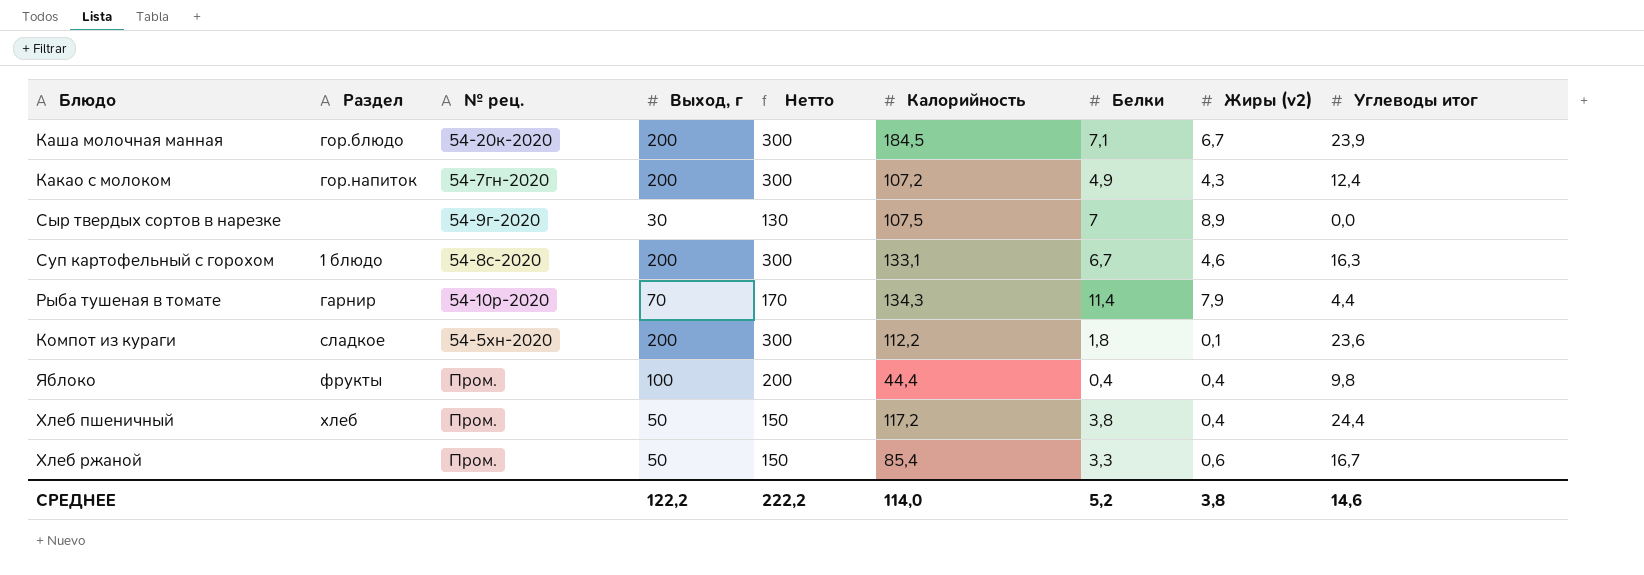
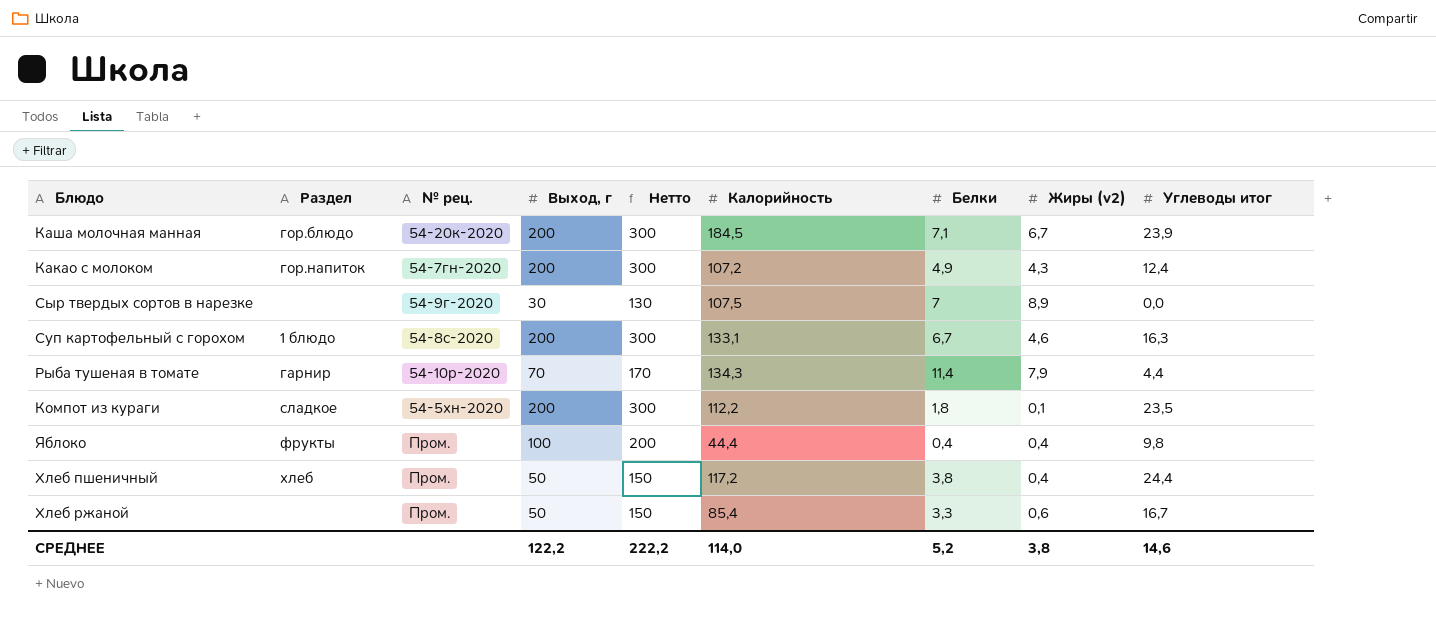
Компот из кураги | Углеводы итог: 23,6 -> 23,5

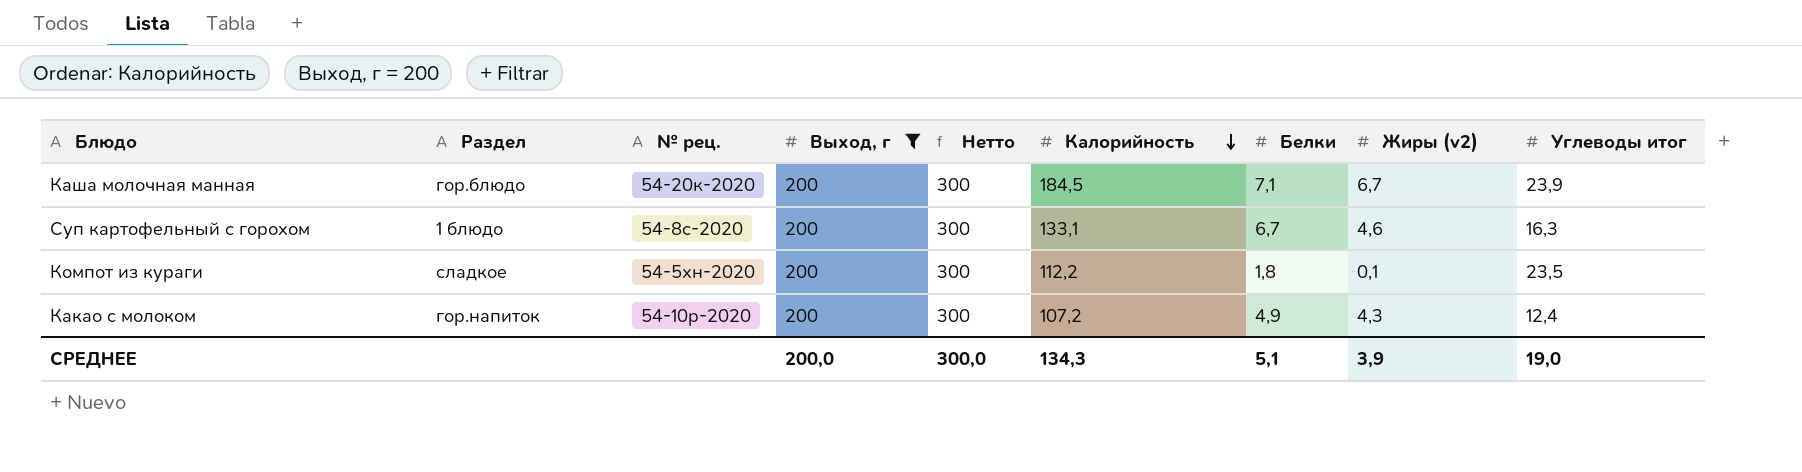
filter: none -> Выход, г = 200
row order: none -> Калорийность descending
Какао с молоком | № рец.: 54-7гн-2020 -> 54-10р-2020
СРЕДНЕЕ | Выход, г: 122,2 -> 200,0
СРЕДНЕЕ | Нетто: 222,2 -> 300,0
СРЕДНЕЕ | Калорийность: 114,0 -> 134,3
СРЕДНЕЕ | Белки: 5,2 -> 5,1
СРЕДНЕЕ | Жиры (v2): 3,8 -> 3,9
СРЕДНЕЕ | Углеводы итог: 14,6 -> 19,0

